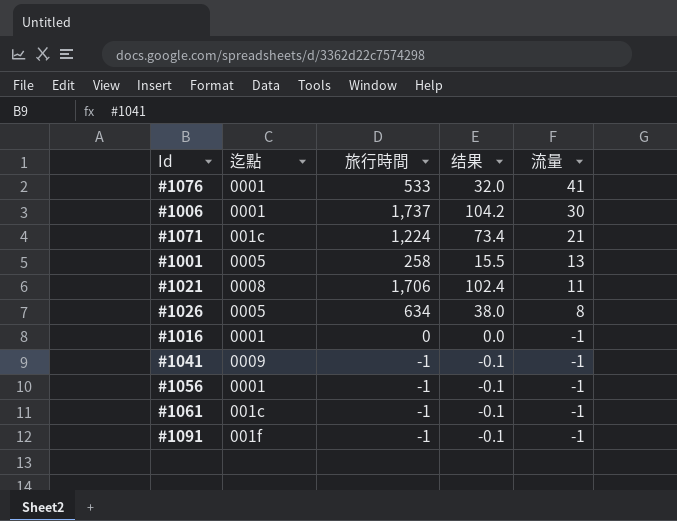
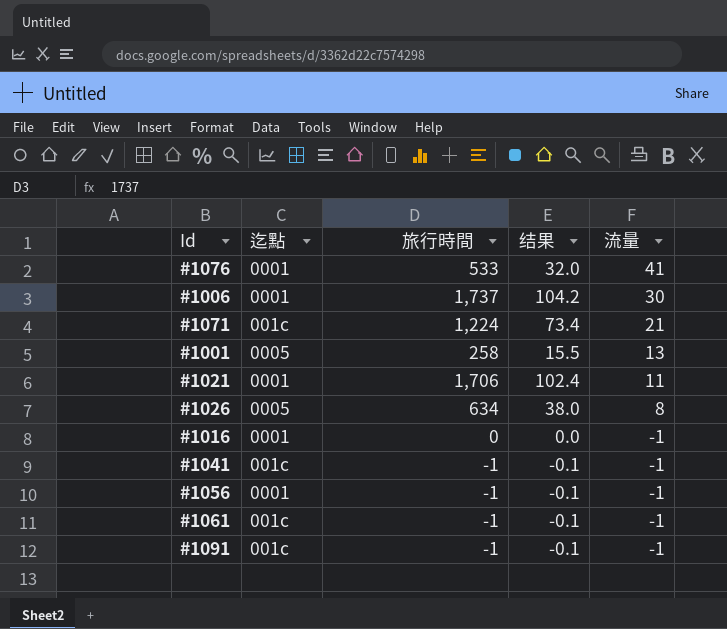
#1021 | 迄點: 0008 -> 0001
#1041 | 迄點: 0009 -> 001c
#1091 | 迄點: 001f -> 001c

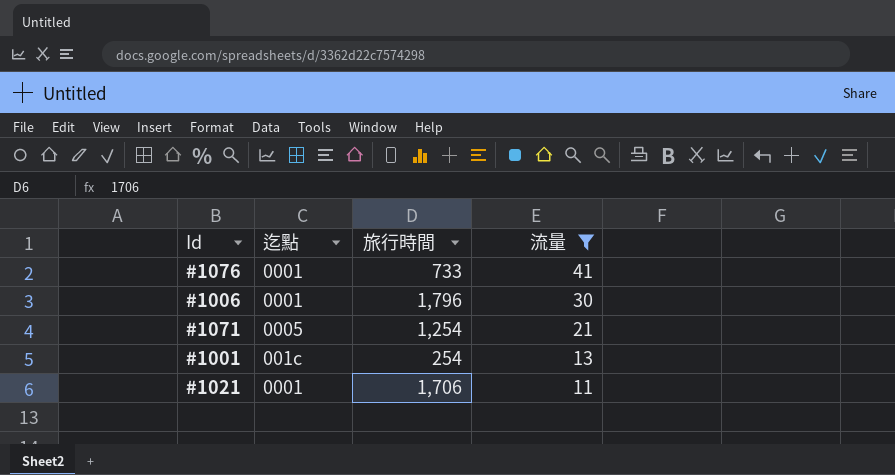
filter: none -> 流量 >= 11
column 结果 | formula: [旅行時間] * 0.06 -> none
#1076 | 旅行時間: 533 -> 733
#1006 | 旅行時間: 1,737 -> 1,796
#1071 | 迄點: 001c -> 0005
#1071 | 旅行時間: 1,224 -> 1,254
#1001 | 迄點: 0005 -> 001c
#1001 | 旅行時間: 258 -> 254

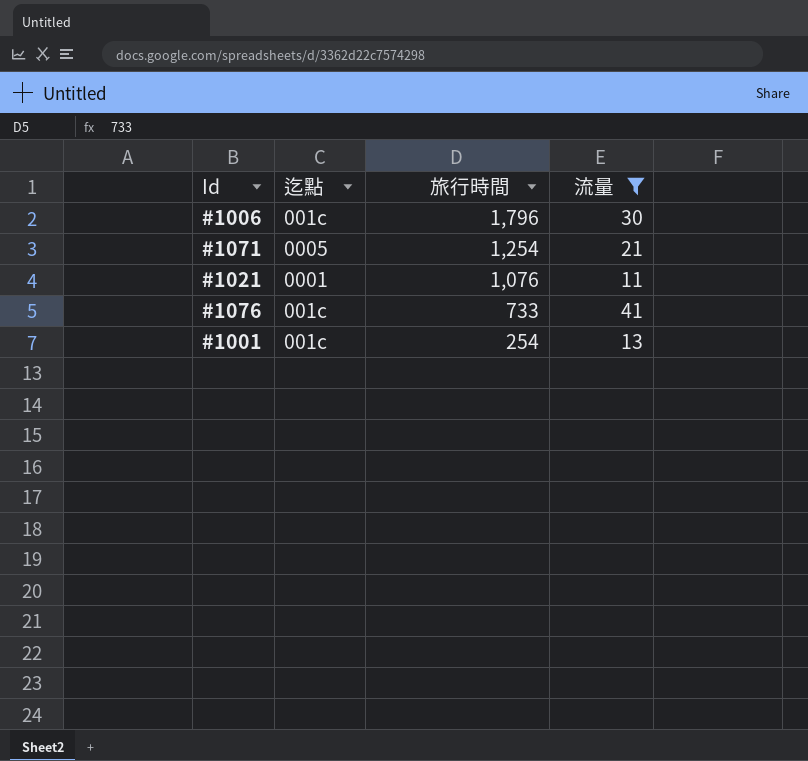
row order: 流量 descending -> 旅行時間 descending
#1006 | 迄點: 0001 -> 001c
#1021 | 旅行時間: 1,706 -> 1,076
#1076 | 迄點: 0001 -> 001c

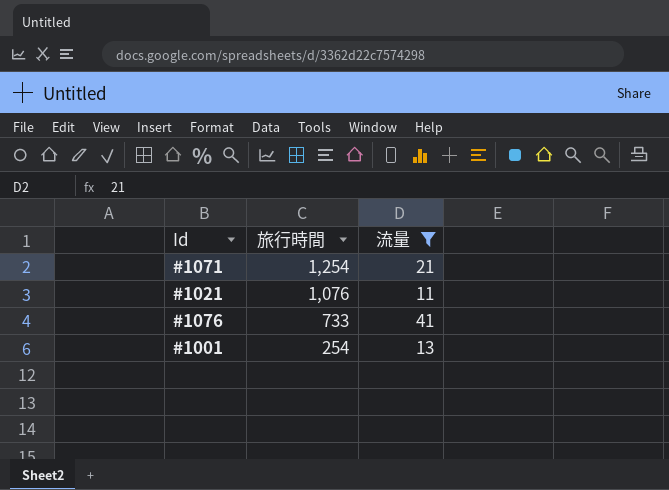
column 迄點 | position: 2 -> none
row #1006: 001c | 1,796 | 30 -> none

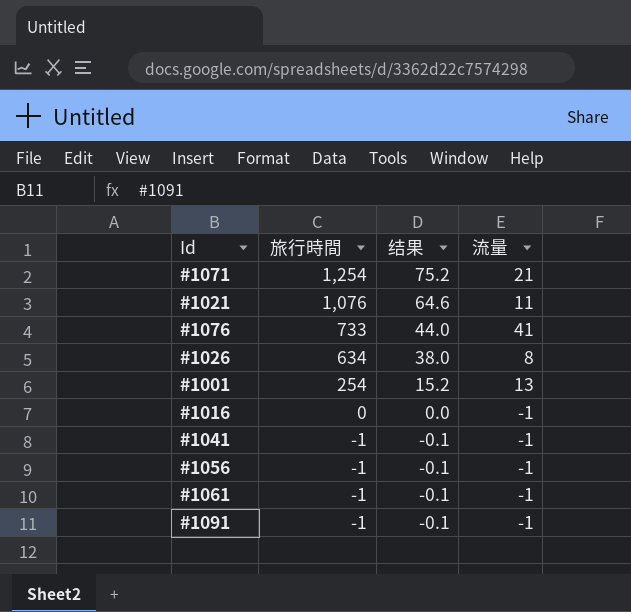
filter: 流量 >= 11 -> none
column 结果 | formula: none -> [旅行時間] * 0.06

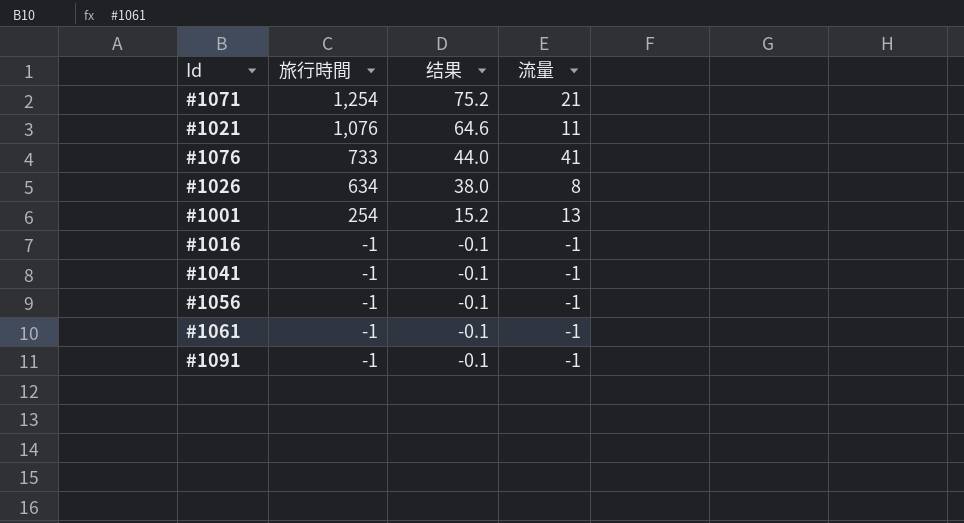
#1016 | 旅行時間: 0 -> -1
#1016 | 结果: 0.0 -> -0.1

